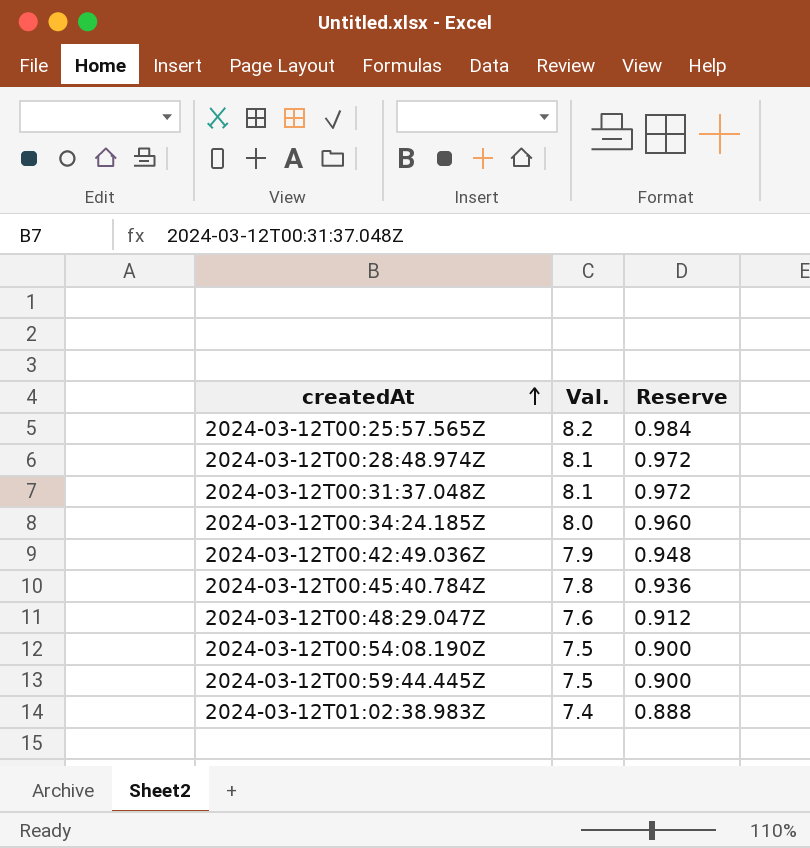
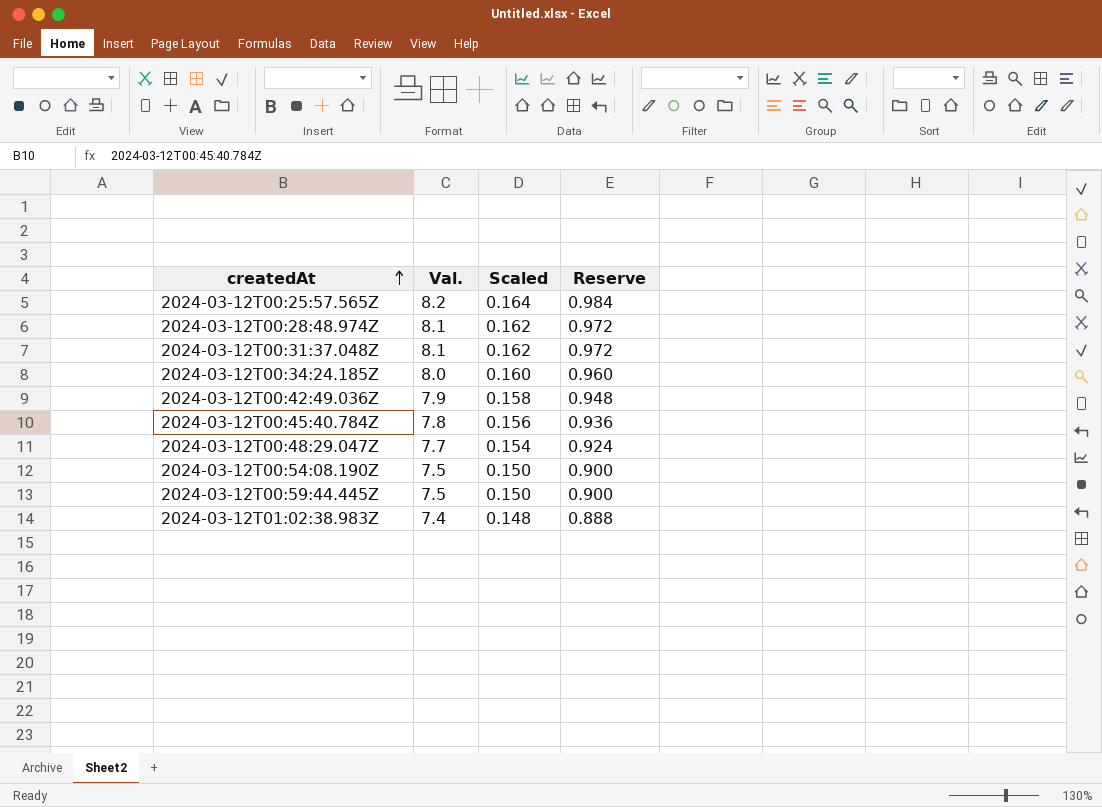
column Scaled | formula: none -> [Val.] * 0.02
2024-03-12T00:48:29.047Z | Val.: 7.6 -> 7.7
2024-03-12T00:48:29.047Z | Reserve: 0.912 -> 0.924

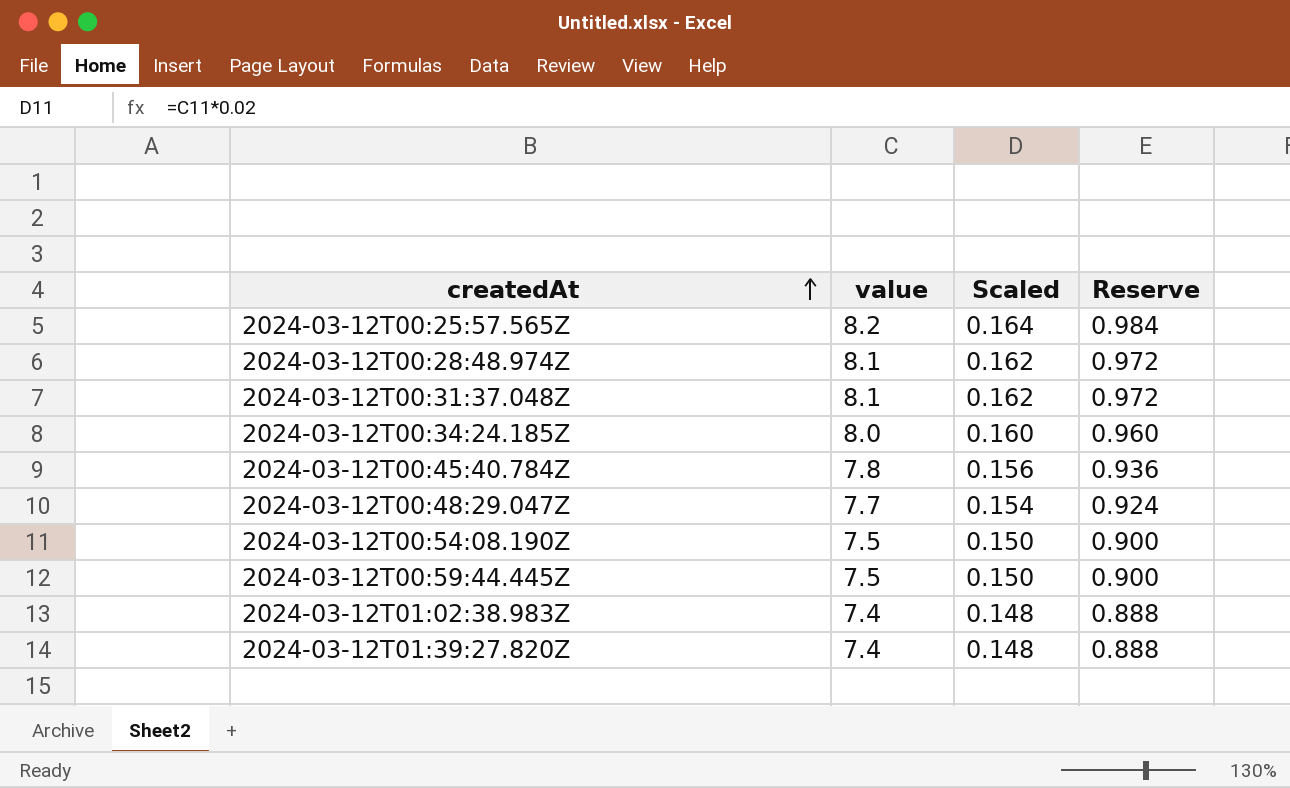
column name: Val. -> value
row 2024-03-12T00:42:49.036Z: 7.9 | 0.158 | 0.948 -> none
row 2024-03-12T01:39:27.820Z: none -> 7.4 | 0.148 | 0.888

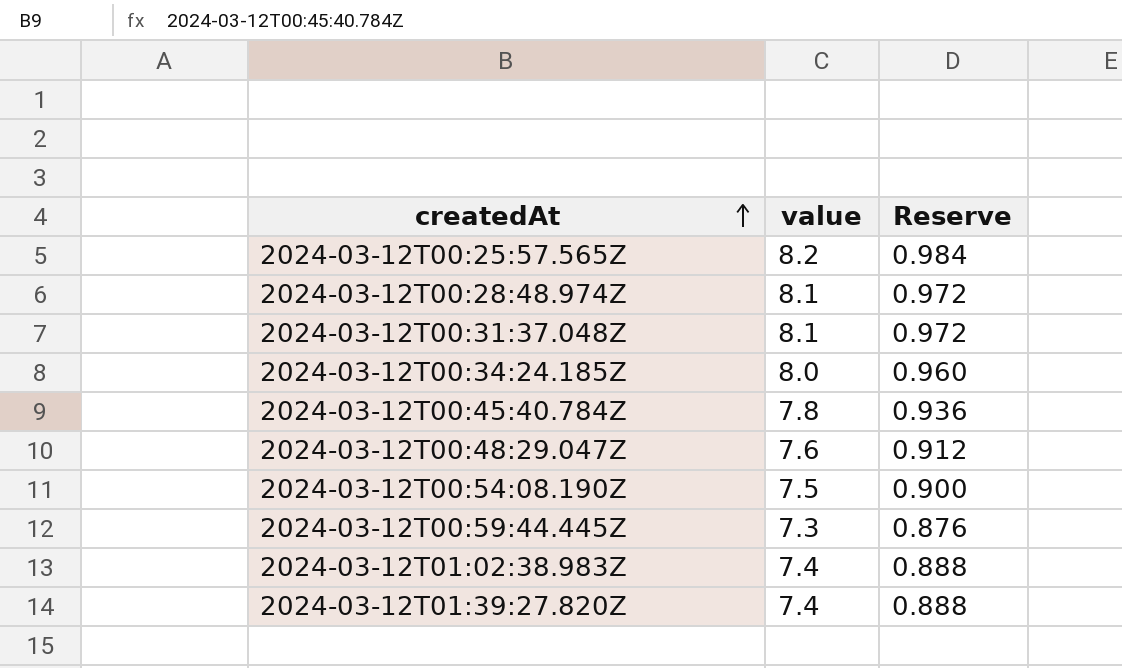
column Scaled | formula: [value] * 0.02 -> none
2024-03-12T00:48:29.047Z | value: 7.7 -> 7.6
2024-03-12T00:48:29.047Z | Reserve: 0.924 -> 0.912
2024-03-12T00:59:44.445Z | value: 7.5 -> 7.3
2024-03-12T00:59:44.445Z | Reserve: 0.900 -> 0.876

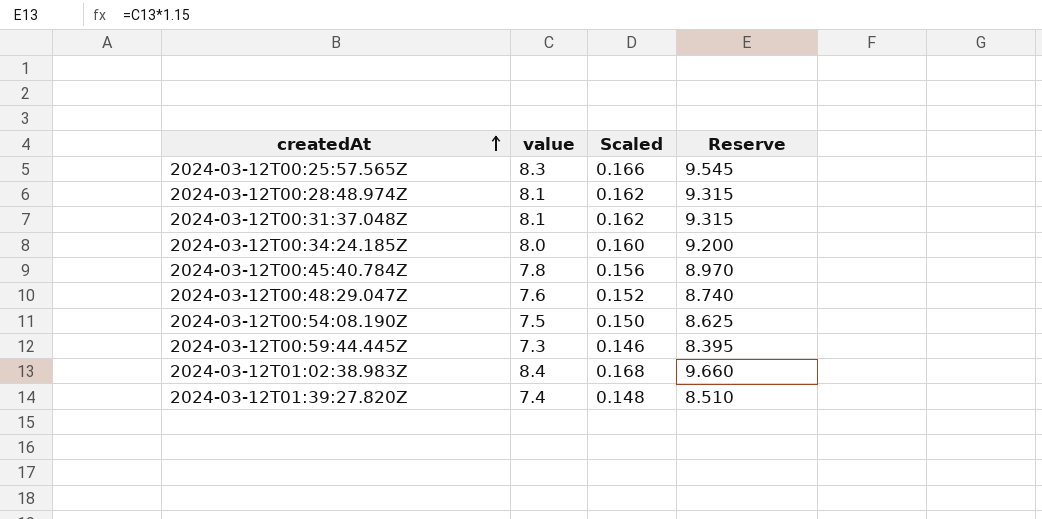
column Scaled | formula: none -> [value] * 0.02
column Reserve | formula: [value] * 0.12 -> [value] * 1.15
2024-03-12T00:25:57.565Z | value: 8.2 -> 8.3
2024-03-12T01:02:38.983Z | value: 7.4 -> 8.4

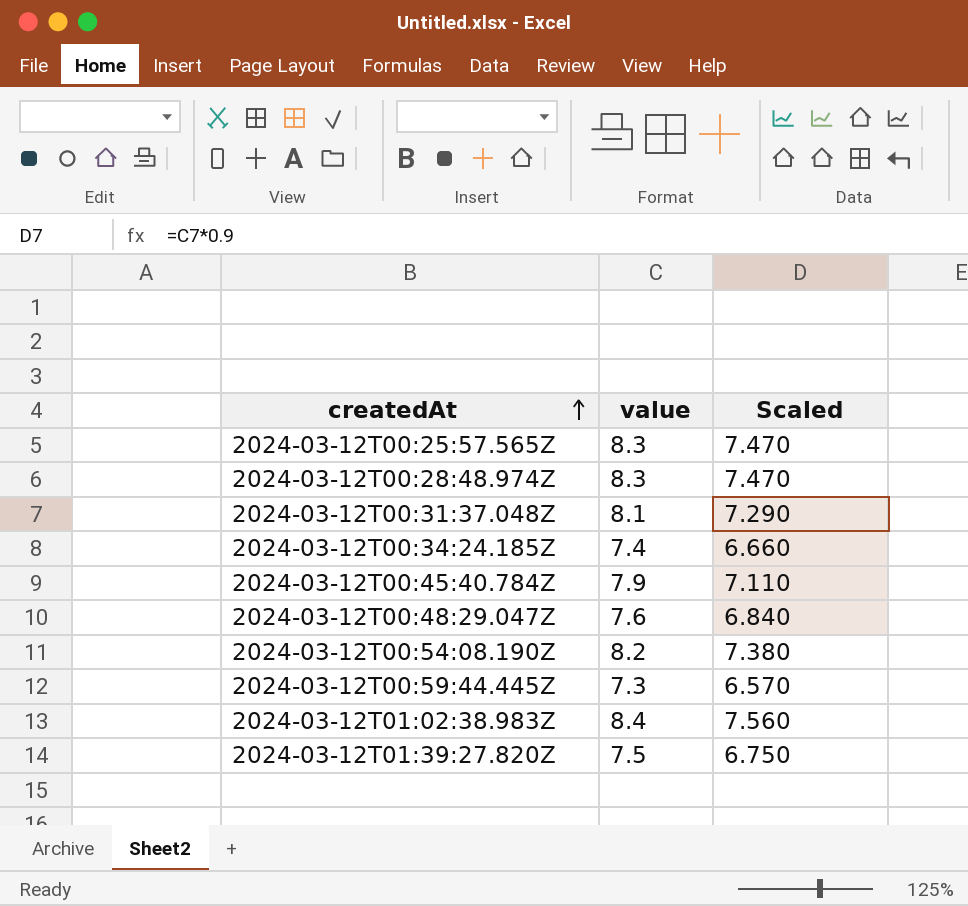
column Reserve | formula: [value] * 1.15 -> none
column Scaled | formula: [value] * 0.02 -> [value] * 0.9
2024-03-12T00:28:48.974Z | value: 8.1 -> 8.3
2024-03-12T00:34:24.185Z | value: 8.0 -> 7.4
2024-03-12T00:45:40.784Z | value: 7.8 -> 7.9
2024-03-12T00:54:08.190Z | value: 7.5 -> 8.2
2024-03-12T01:39:27.820Z | value: 7.4 -> 7.5

